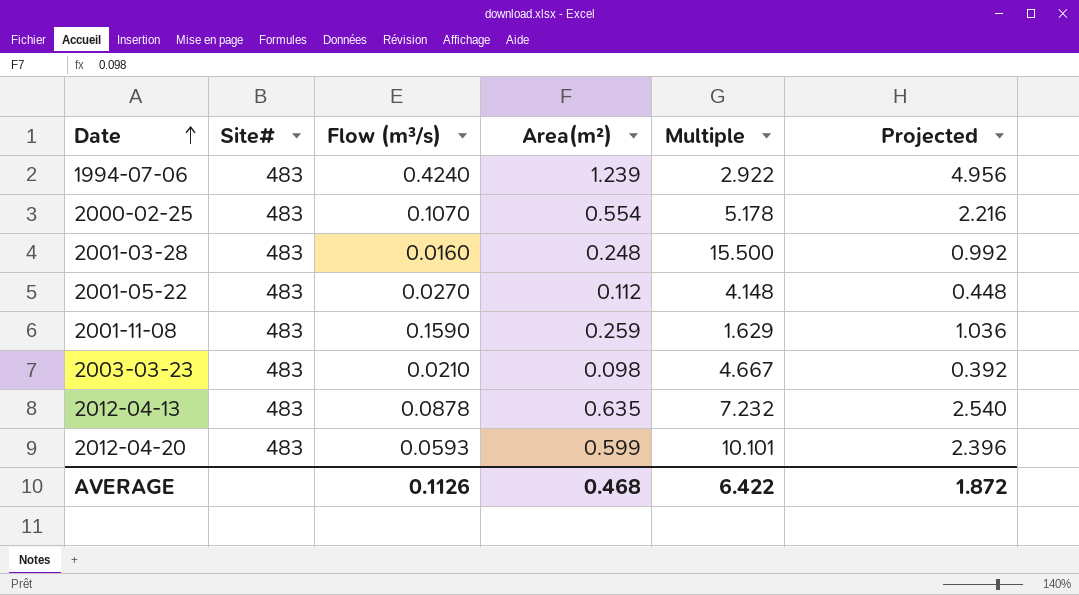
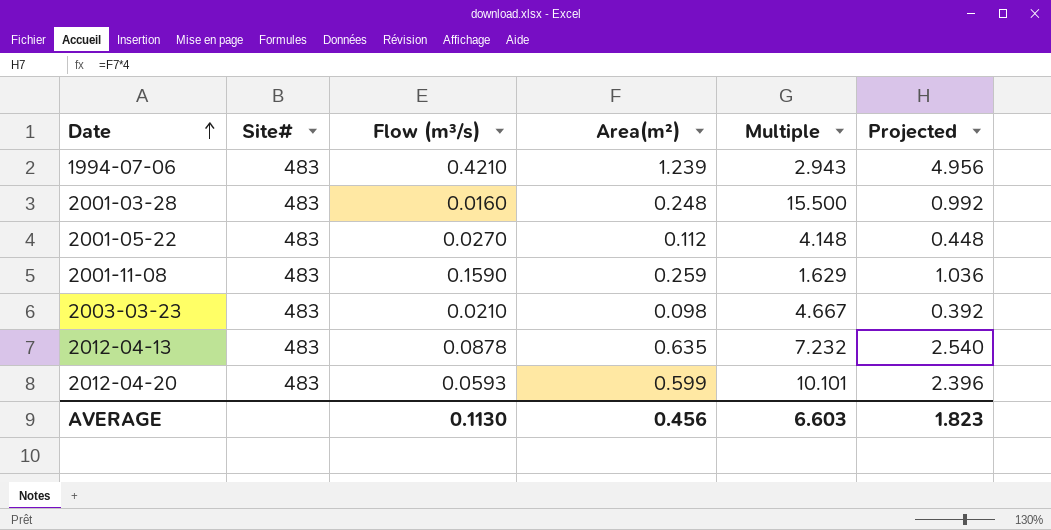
row 2000-02-25: 483 | 0.1070 | 0.554 | 5.178 | 2.216 -> none
1994-07-06 | Flow (m³/s): 0.4240 -> 0.4210
1994-07-06 | Multiple: 2.922 -> 2.943
AVERAGE | Flow (m³/s): 0.1126 -> 0.1130
AVERAGE | Area(m²): 0.468 -> 0.456
AVERAGE | Multiple: 6.422 -> 6.603
AVERAGE | Projected: 1.872 -> 1.823

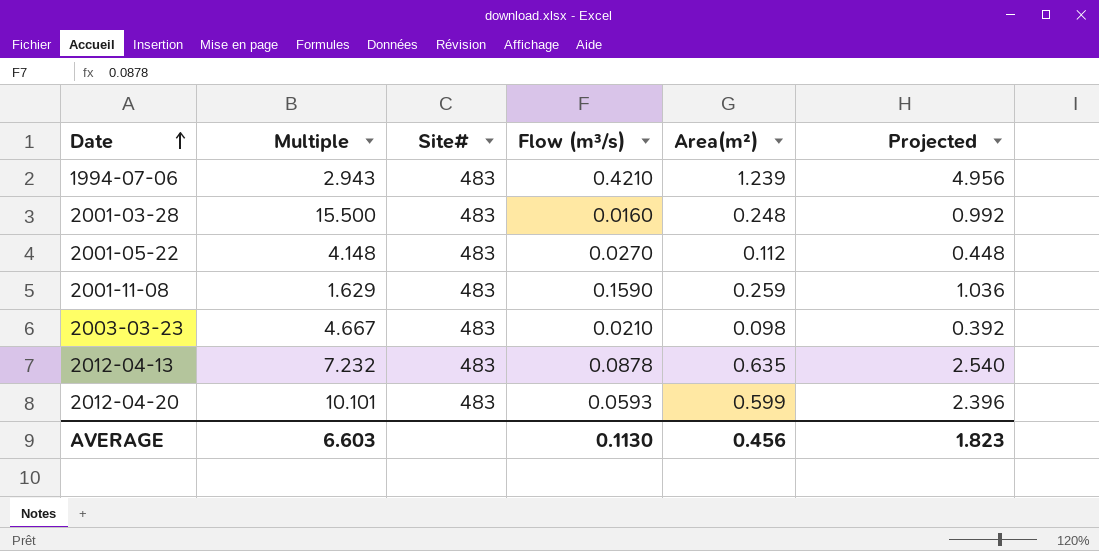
column Multiple | position: 5 -> 2

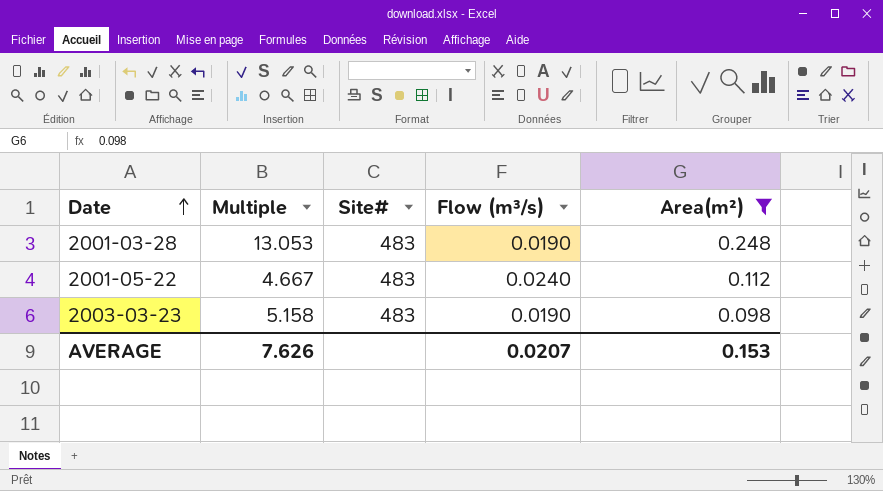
filter: none -> Area(m²) <= 0.248
column Projected | formula: [Area(m²)] * 4 -> none
2001-03-28 | Multiple: 15.500 -> 13.053
2001-03-28 | Flow (m³/s): 0.0160 -> 0.0190
2001-05-22 | Multiple: 4.148 -> 4.667
2001-05-22 | Flow (m³/s): 0.0270 -> 0.0240
2003-03-23 | Multiple: 4.667 -> 5.158
2003-03-23 | Flow (m³/s): 0.0210 -> 0.0190
AVERAGE | Multiple: 6.603 -> 7.626
AVERAGE | Flow (m³/s): 0.1130 -> 0.0207
AVERAGE | Area(m²): 0.456 -> 0.153

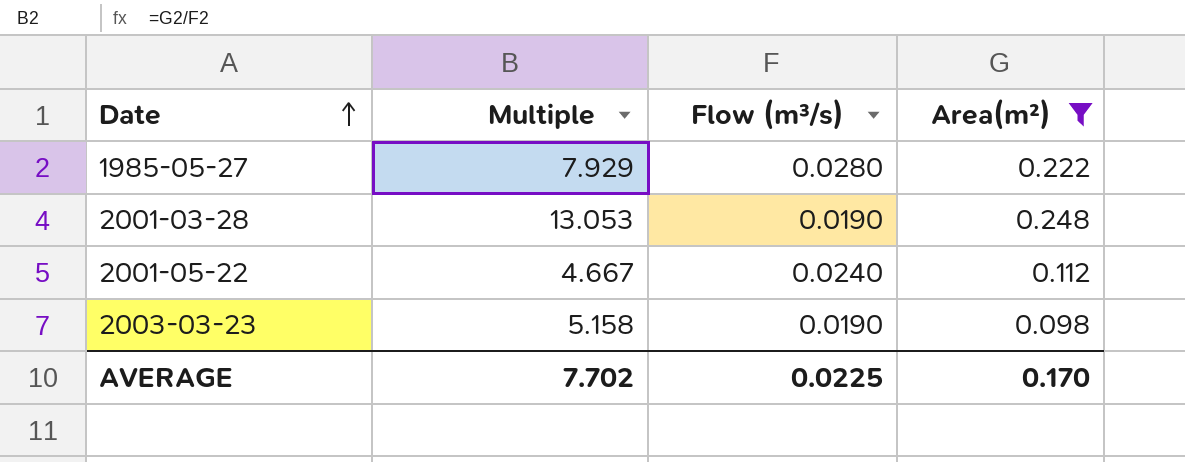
column Site# | position: 3 -> none
row 1985-05-27: none -> 7.929 | 0.0280 | 0.222
AVERAGE | Multiple: 7.626 -> 7.702
AVERAGE | Flow (m³/s): 0.0207 -> 0.0225
AVERAGE | Area(m²): 0.153 -> 0.170

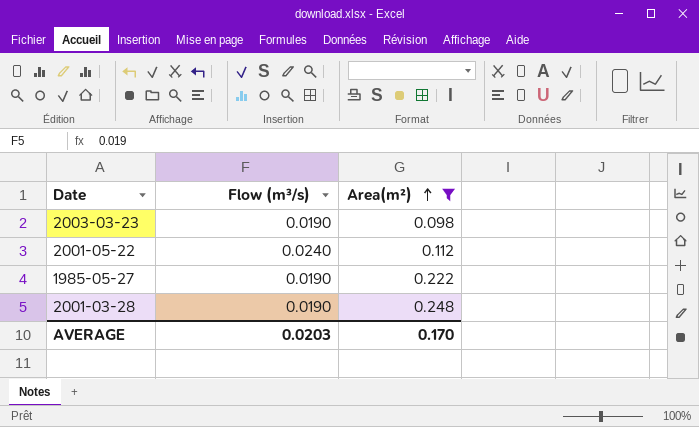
row order: Date ascending -> Area(m²) ascending
column Multiple | formula: [Area(m²)] / [Flow (m³/s)] -> none
1985-05-27 | Flow (m³/s): 0.0280 -> 0.0190
AVERAGE | Flow (m³/s): 0.0225 -> 0.0203

